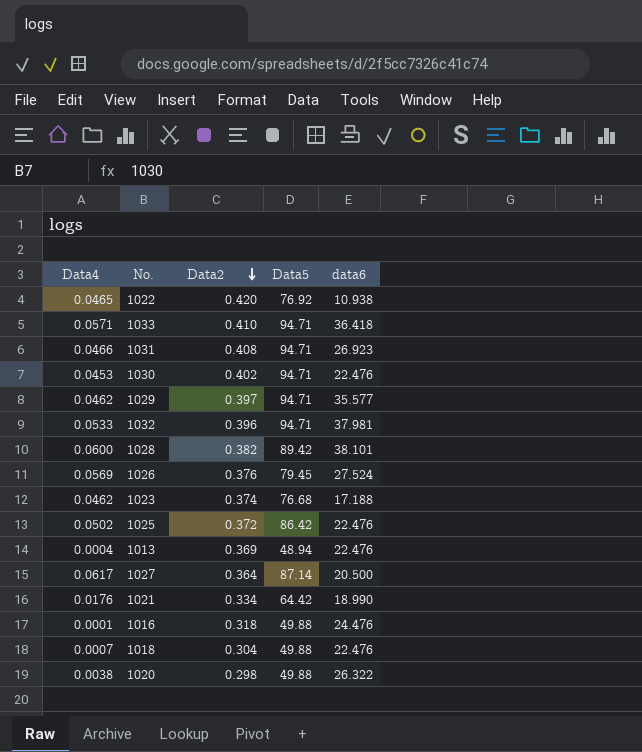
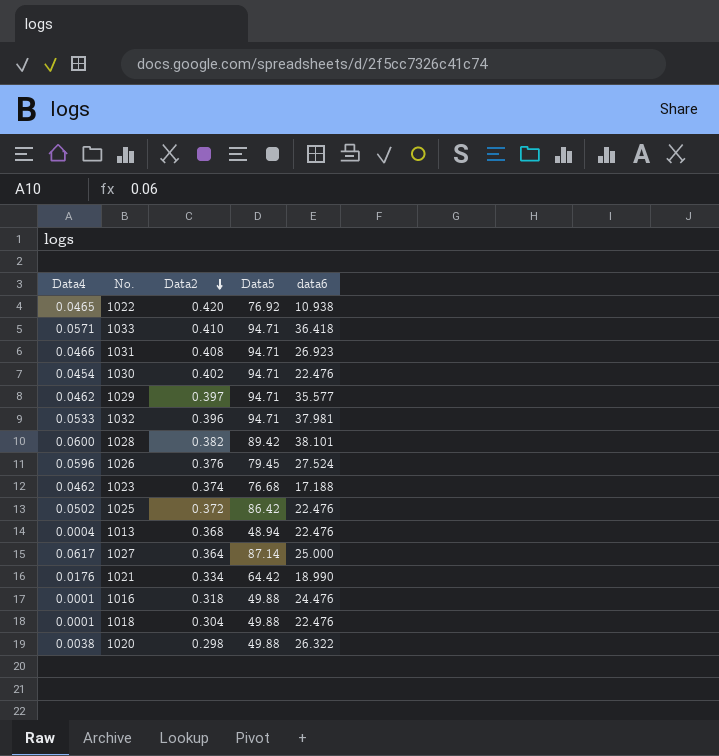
1030 | Data4: 0.0453 -> 0.0454
1026 | Data4: 0.0569 -> 0.0596
1013 | Data2: 0.369 -> 0.368
1027 | data6: 20.500 -> 25.000
1018 | Data4: 0.0007 -> 0.0001

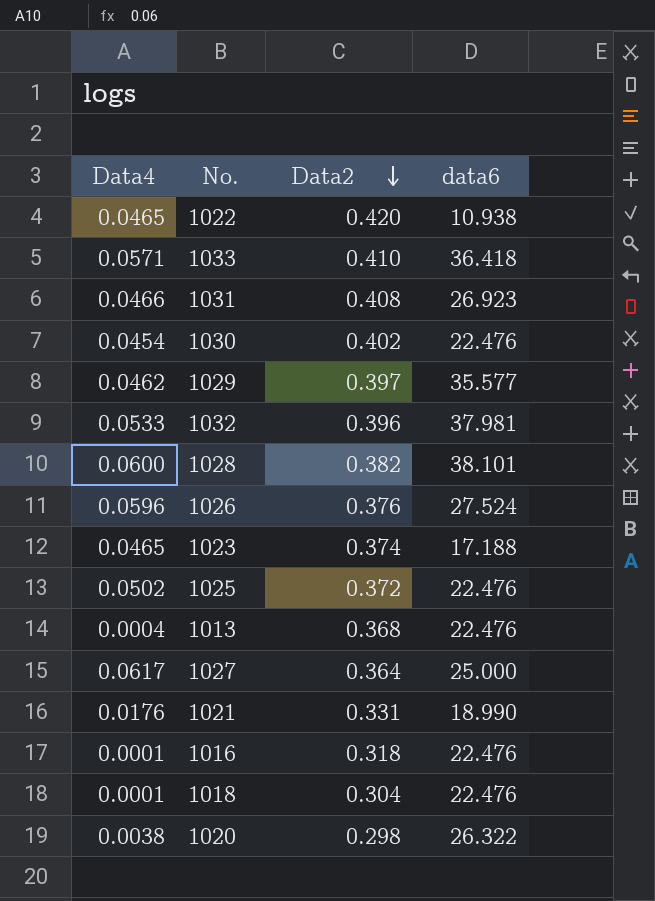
column Data5 | position: 4 -> none
1023 | Data4: 0.0462 -> 0.0465
1021 | Data2: 0.334 -> 0.331
1016 | data6: 24.476 -> 22.476

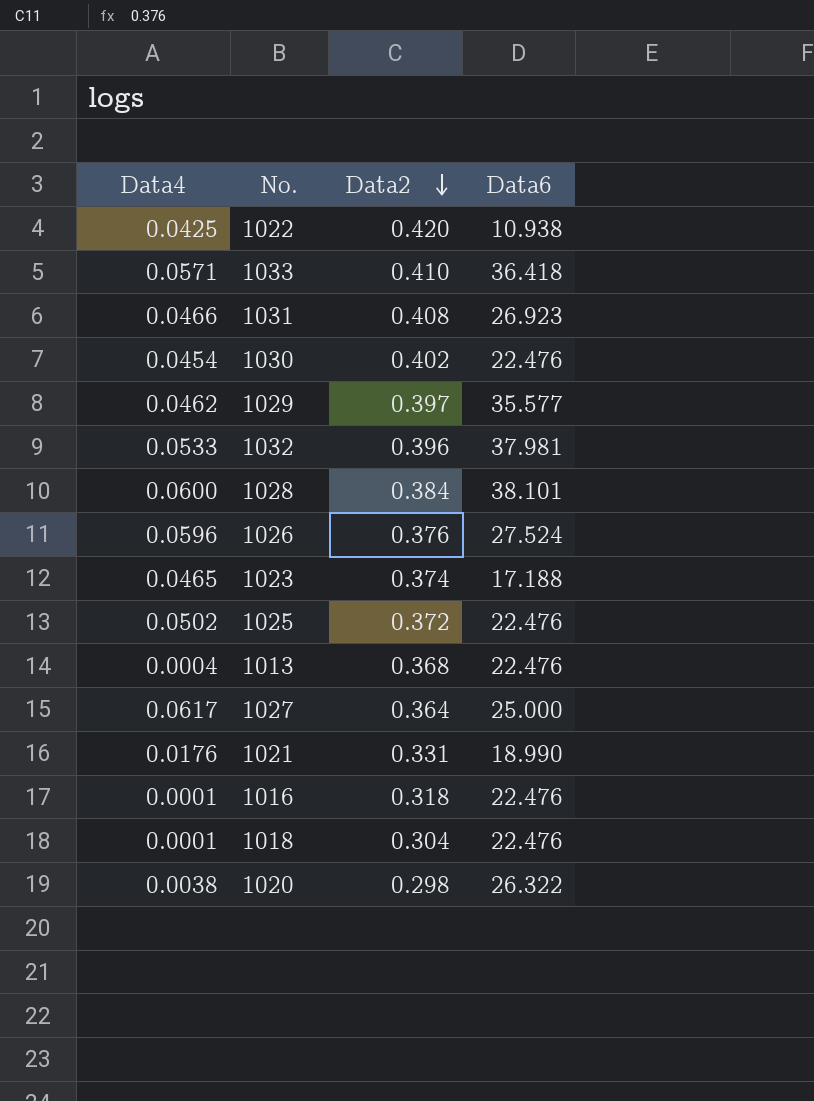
column name: data6 -> Data6
1022 | Data4: 0.0465 -> 0.0425
1028 | Data2: 0.382 -> 0.384

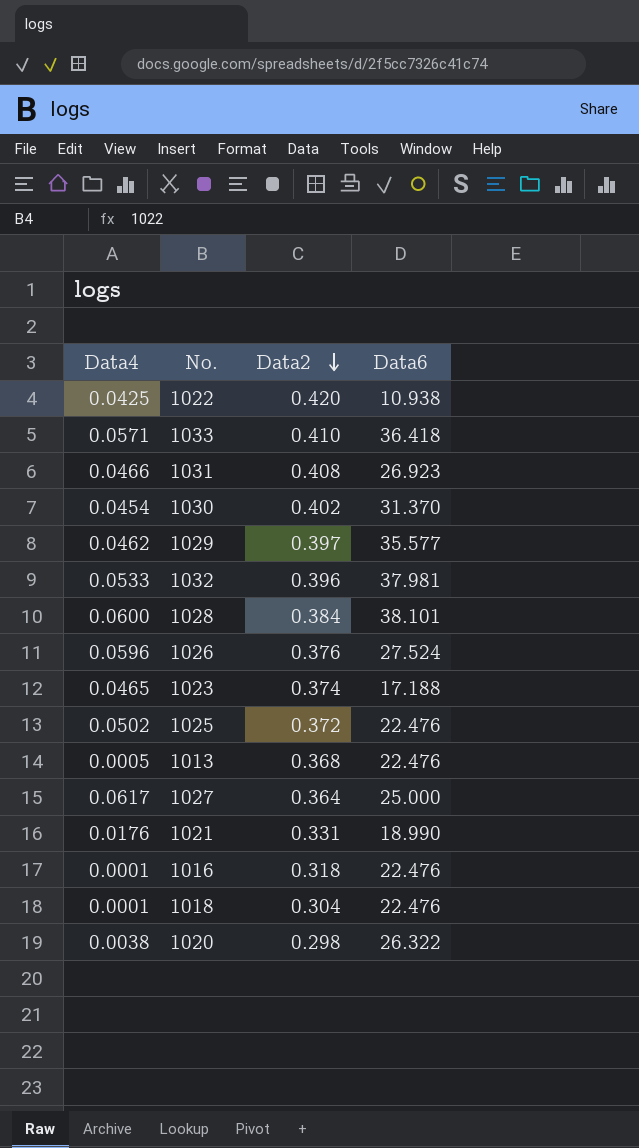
1030 | Data6: 22.476 -> 31.370
1013 | Data4: 0.0004 -> 0.0005

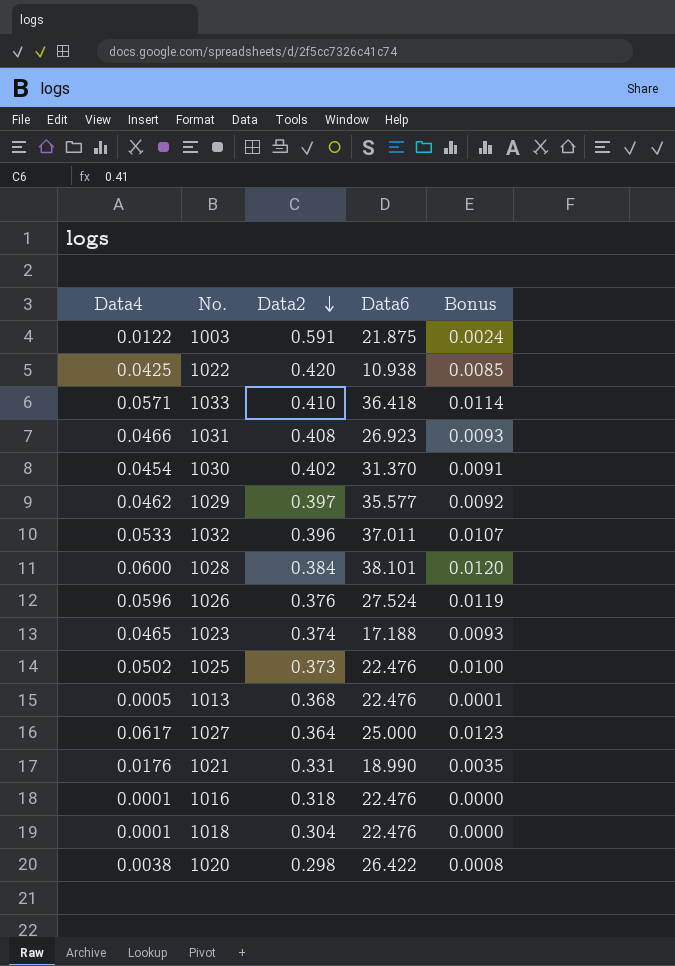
column Bonus | formula: none -> [Data4] * 0.2
row 1003: none -> 0.0122 | 0.591 | 21.875 | 0.0024
1032 | Data6: 37.981 -> 37.011
1025 | Data2: 0.372 -> 0.373
1020 | Data6: 26.322 -> 26.422

